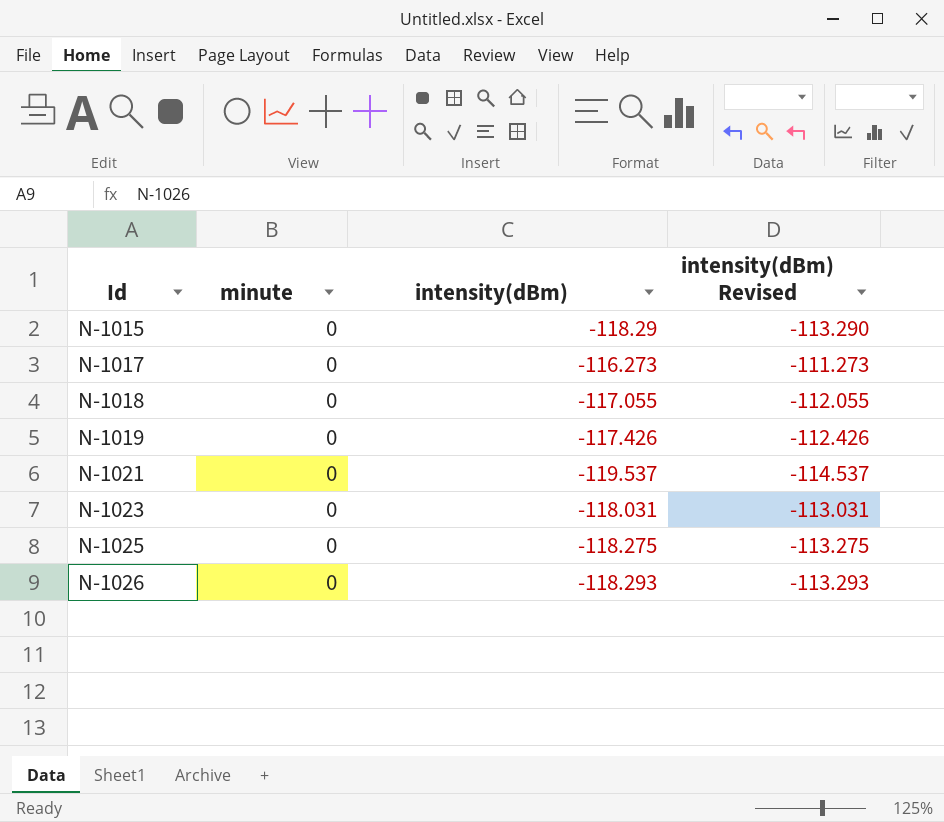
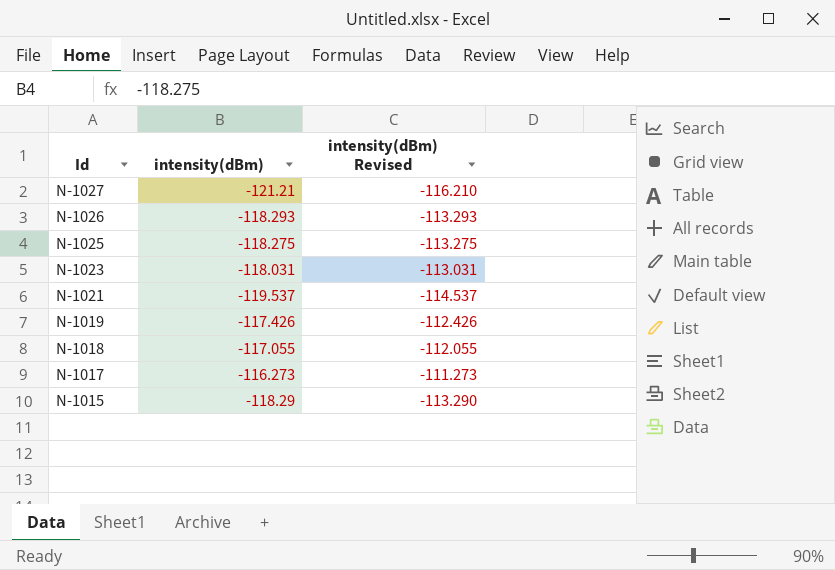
row order: Id ascending -> Id descending
column minute | position: 2 -> none
row N-1027: none -> -121.21 | -116.210

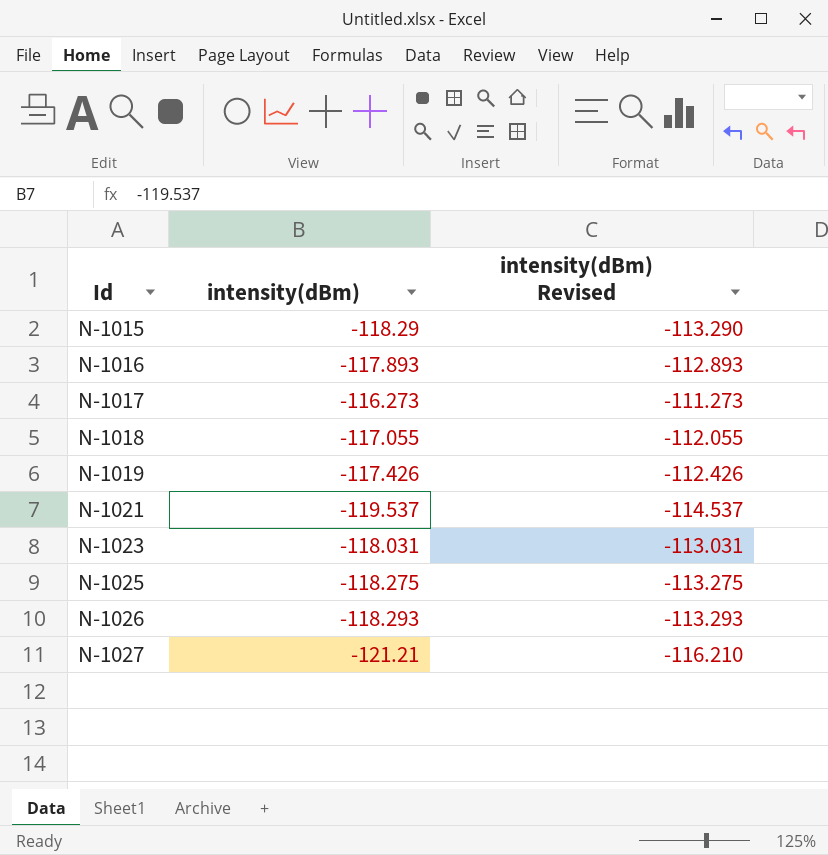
row order: Id descending -> Id ascending
row N-1016: none -> -117.893 | -112.893

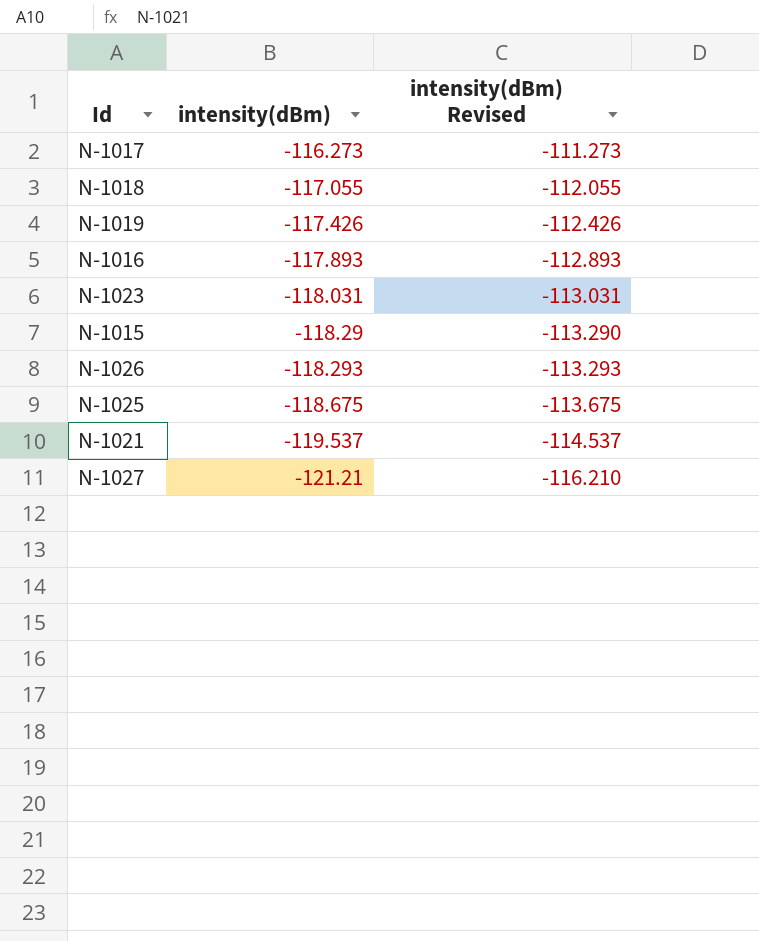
row order: Id ascending -> intensity(dBm) descending
N-1025 | intensity(dBm): -118.275 -> -118.675
N-1025 | intensity(dBm) Revised: -113.275 -> -113.675

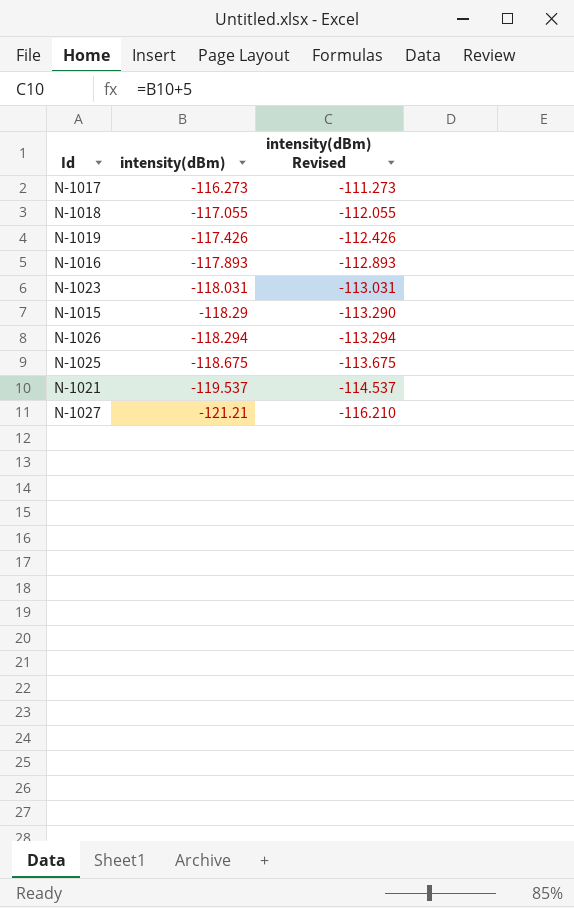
N-1026 | intensity(dBm): -118.293 -> -118.294
N-1026 | intensity(dBm) Revised: -113.293 -> -113.294

